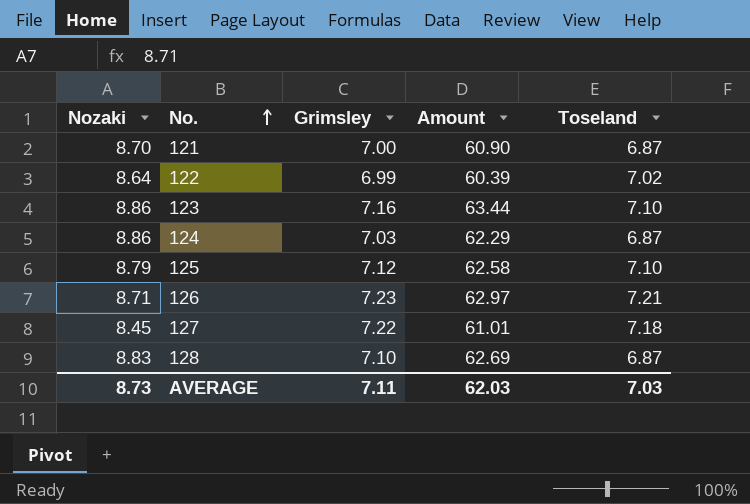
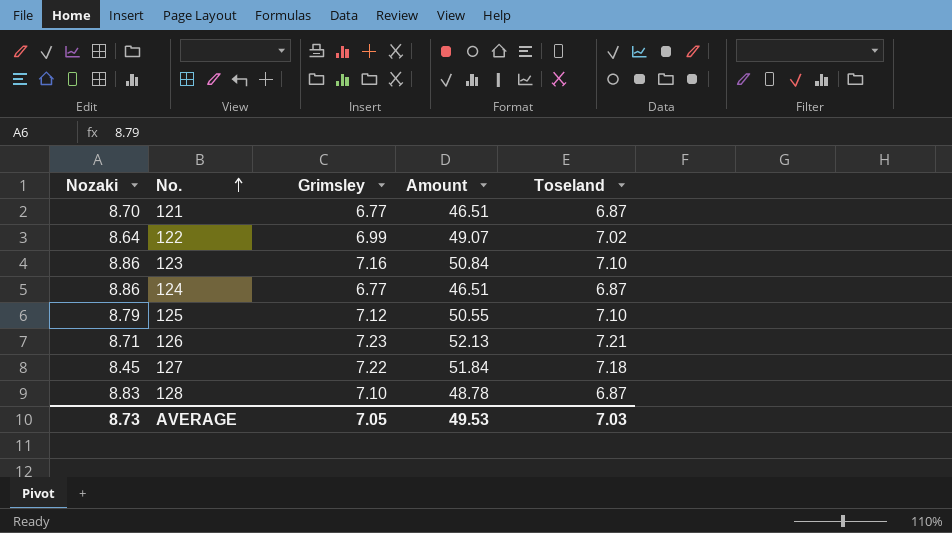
column Amount | formula: [Nozaki] * [Grimsley] -> [Grimsley] * [Toseland]
121 | Grimsley: 7.00 -> 6.77
124 | Grimsley: 7.03 -> 6.77
AVERAGE | Grimsley: 7.11 -> 7.05
AVERAGE | Amount: 62.03 -> 49.53

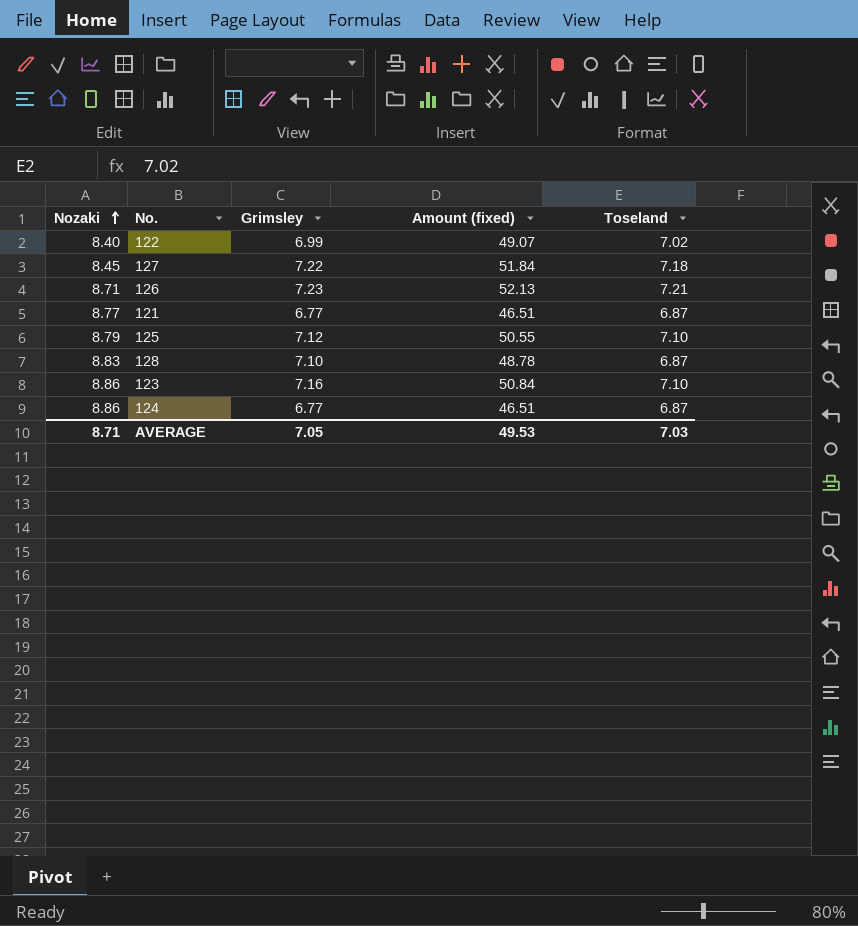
row order: No. ascending -> Nozaki ascending
column name: Amount -> Amount (fixed)
122 | Nozaki: 8.64 -> 8.40
121 | Nozaki: 8.70 -> 8.77
AVERAGE | Nozaki: 8.73 -> 8.71

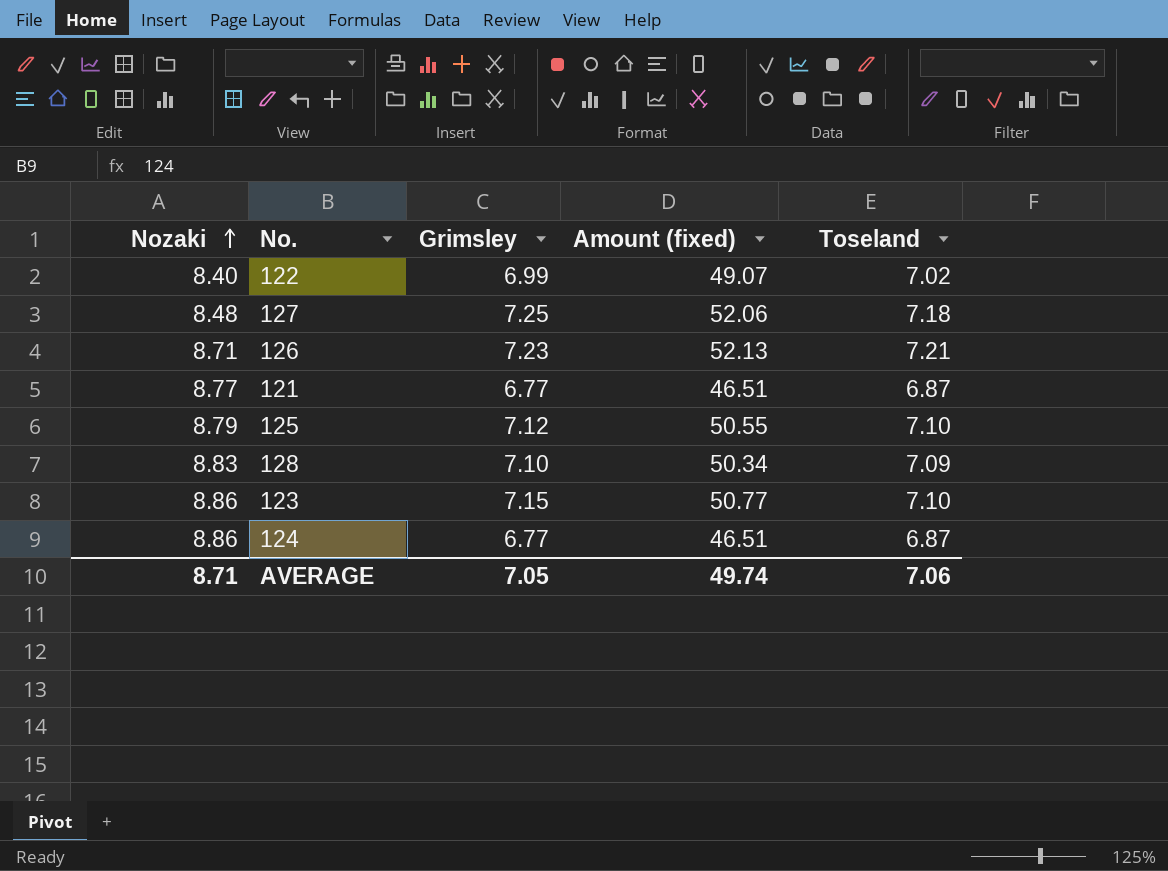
127 | Nozaki: 8.45 -> 8.48
127 | Grimsley: 7.22 -> 7.25
127 | Amount (fixed): 51.84 -> 52.06
128 | Amount (fixed): 48.78 -> 50.34
128 | Toseland: 6.87 -> 7.09
123 | Grimsley: 7.16 -> 7.15
123 | Amount (fixed): 50.84 -> 50.77
AVERAGE | Amount (fixed): 49.53 -> 49.74
AVERAGE | Toseland: 7.03 -> 7.06

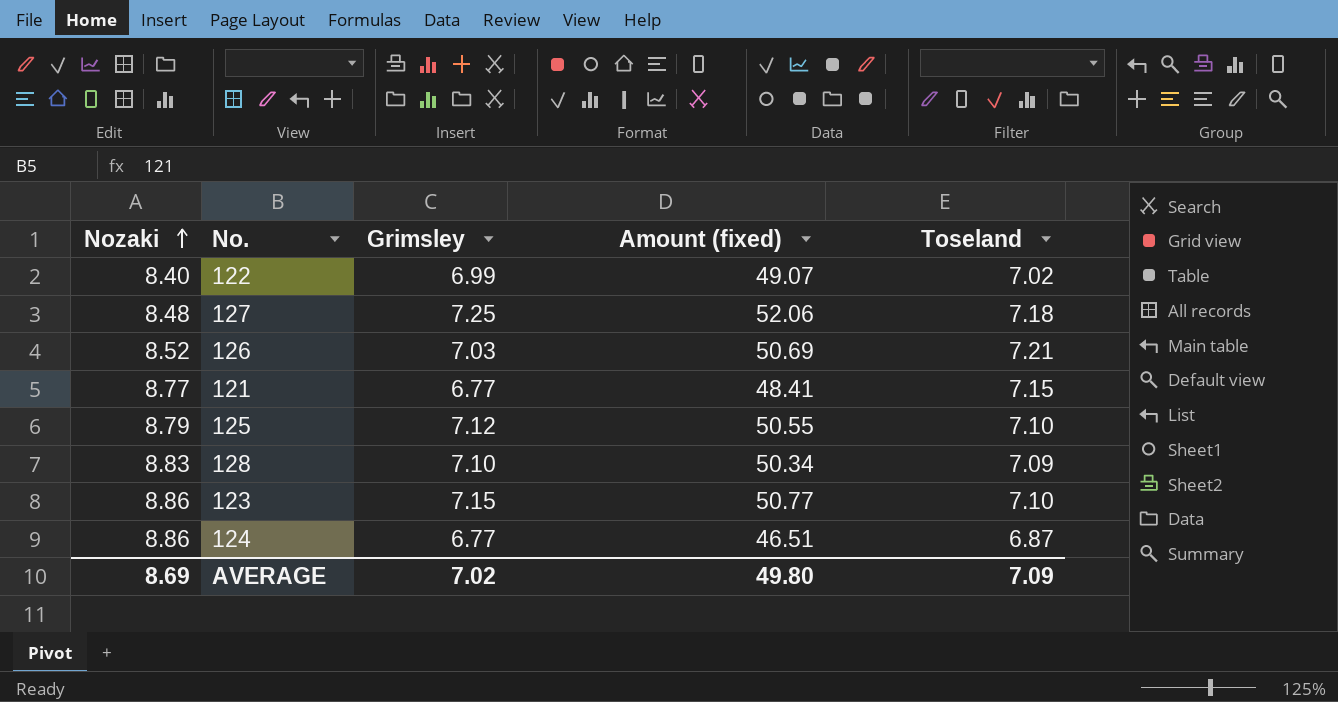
126 | Nozaki: 8.71 -> 8.52
126 | Grimsley: 7.23 -> 7.03
126 | Amount (fixed): 52.13 -> 50.69
121 | Amount (fixed): 46.51 -> 48.41
121 | Toseland: 6.87 -> 7.15
AVERAGE | Nozaki: 8.71 -> 8.69
AVERAGE | Grimsley: 7.05 -> 7.02
AVERAGE | Amount (fixed): 49.74 -> 49.80
AVERAGE | Toseland: 7.06 -> 7.09

